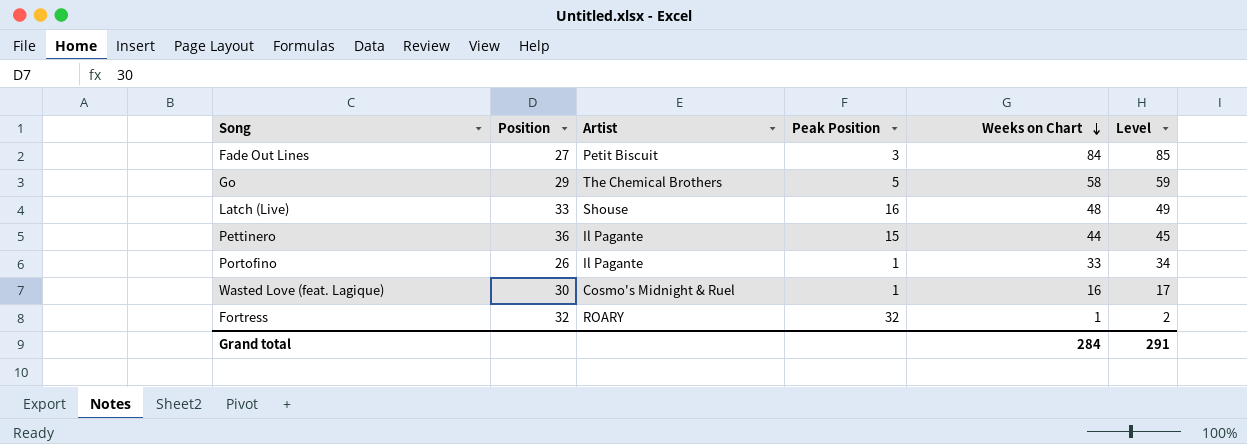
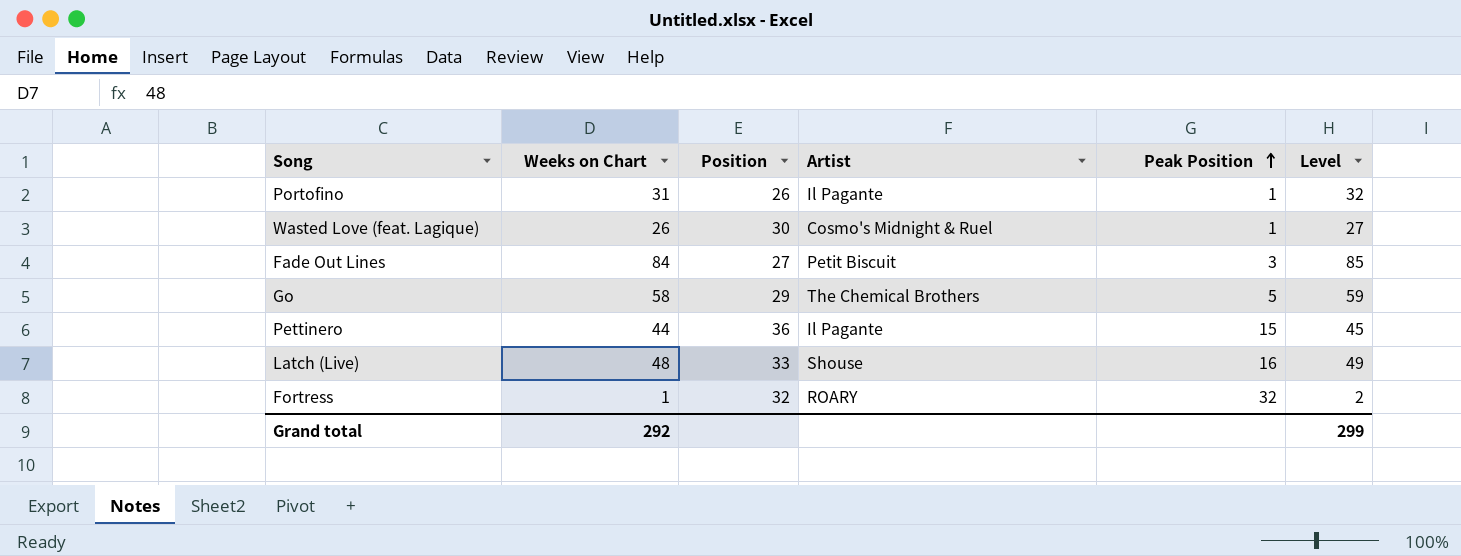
row order: Weeks on Chart descending -> Peak Position ascending
column Weeks on Chart | position: 5 -> 2
Portofino | Weeks on Chart: 33 -> 31
Portofino | Level: 34 -> 32
Wasted Love (feat. Lagique) | Weeks on Chart: 16 -> 26
Wasted Love (feat. Lagique) | Level: 17 -> 27
Grand total | Weeks on Chart: 284 -> 292
Grand total | Level: 291 -> 299

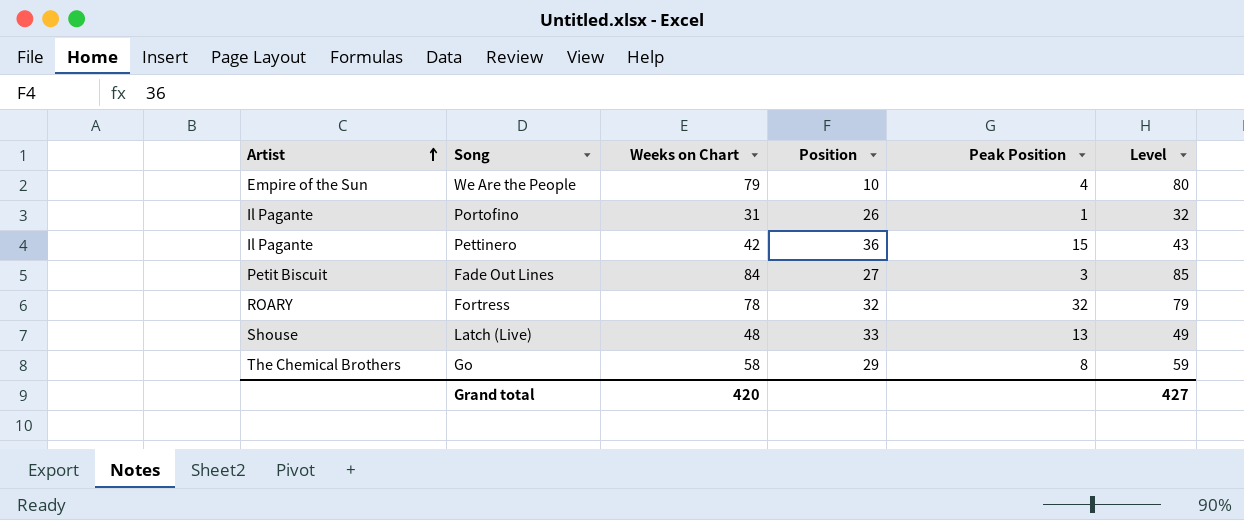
row order: Peak Position ascending -> Artist ascending
column Artist | position: 4 -> 1
row Wasted Love (feat. Lagique): 26 | 30 | Cosmo's Midnight & Ruel | 1 | 27 -> none
row We Are the People: none -> Empire of the Sun | 79 | 10 | 4 | 80
Pettinero | Weeks on Chart: 44 -> 42
Pettinero | Level: 45 -> 43
Fortress | Weeks on Chart: 1 -> 78
Fortress | Level: 2 -> 79
Latch (Live) | Peak Position: 16 -> 13
Go | Peak Position: 5 -> 8
Grand total | Weeks on Chart: 292 -> 420
Grand total | Level: 299 -> 427

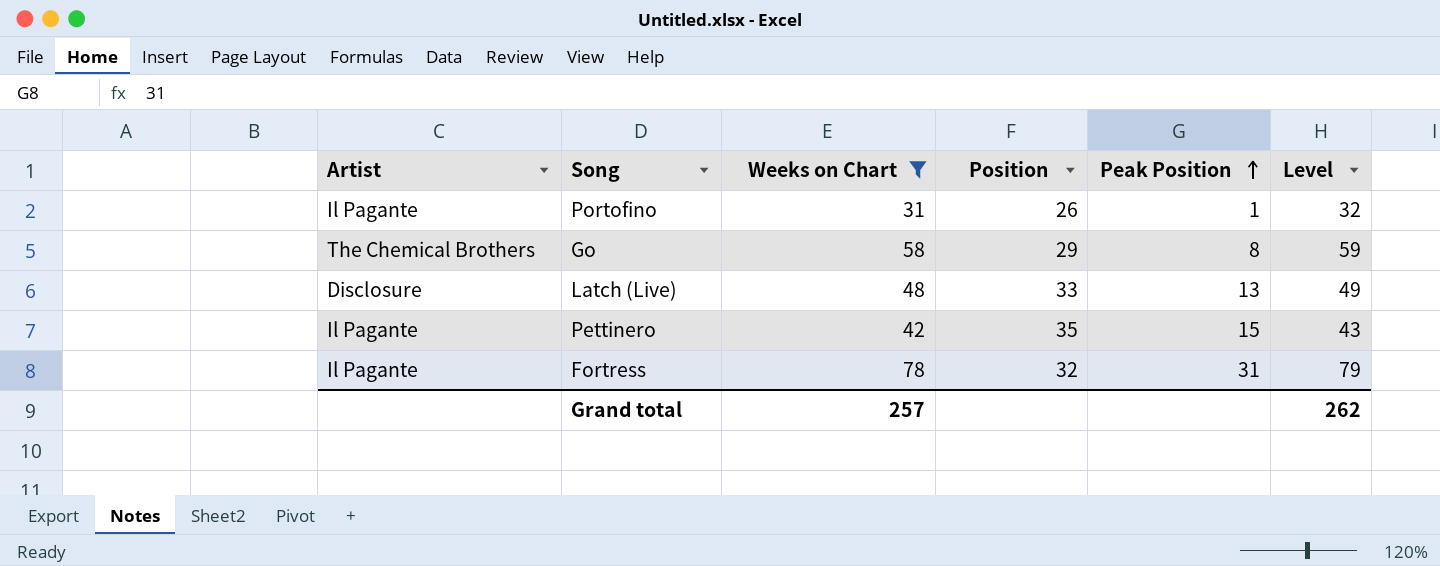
filter: none -> Weeks on Chart <= 78
row order: Artist ascending -> Peak Position ascending
Latch (Live) | Artist: Shouse -> Disclosure
Pettinero | Position: 36 -> 35
Fortress | Artist: ROARY -> Il Pagante
Fortress | Peak Position: 32 -> 31
Grand total | Weeks on Chart: 420 -> 257
Grand total | Level: 427 -> 262

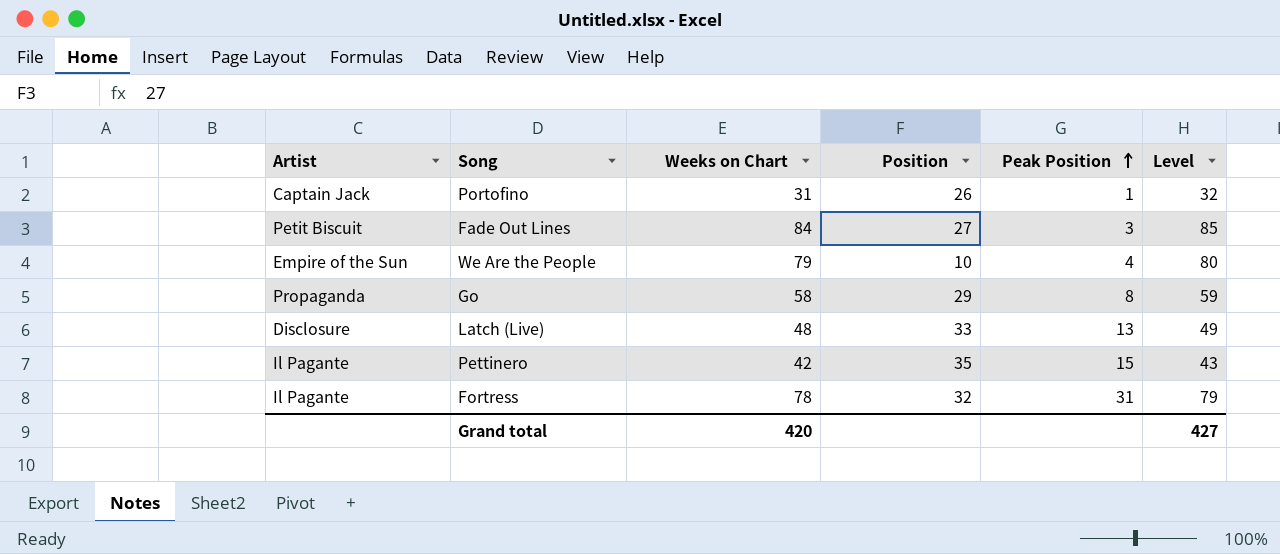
filter: Weeks on Chart <= 78 -> none
Portofino | Artist: Il Pagante -> Captain Jack
Go | Artist: The Chemical Brothers -> Propaganda
Grand total | Weeks on Chart: 257 -> 420
Grand total | Level: 262 -> 427

